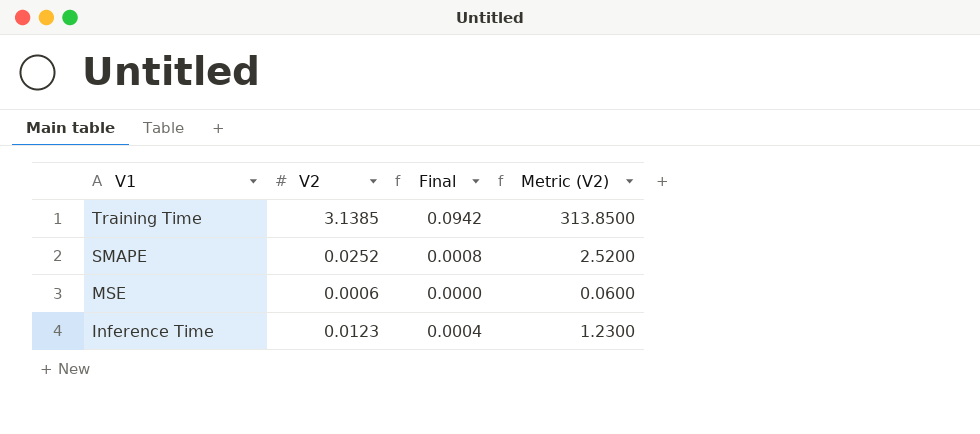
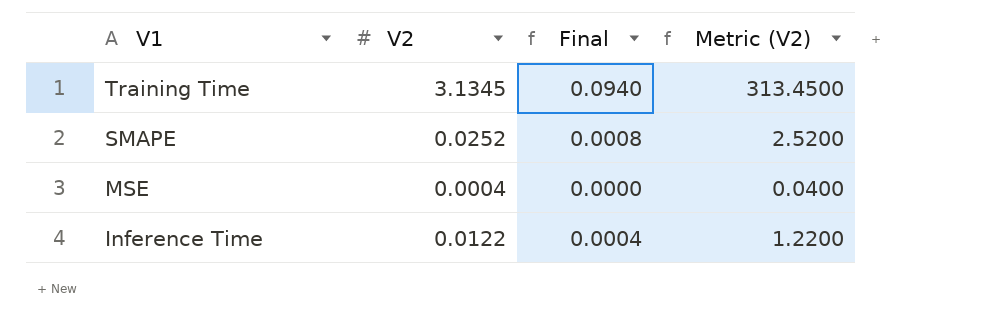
Training Time | V2: 3.1385 -> 3.1345
Training Time | Final: 0.0942 -> 0.0940
Training Time | Metric (V2): 313.8500 -> 313.4500
MSE | V2: 0.0006 -> 0.0004
MSE | Metric (V2): 0.0600 -> 0.0400
Inference Time | V2: 0.0123 -> 0.0122
Inference Time | Metric (V2): 1.2300 -> 1.2200

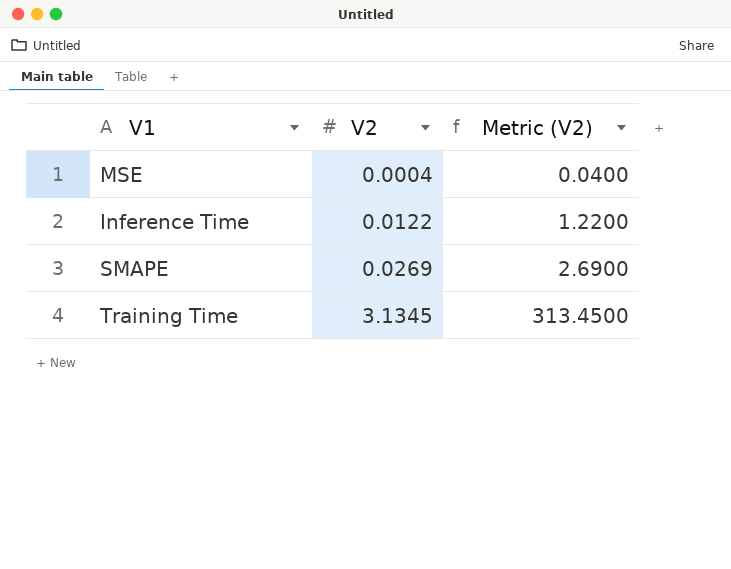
row order: V1 descending -> V2 ascending
column Final | formula: [V2] * 0.03 -> none
SMAPE | V2: 0.0252 -> 0.0269
SMAPE | Metric (V2): 2.5200 -> 2.6900

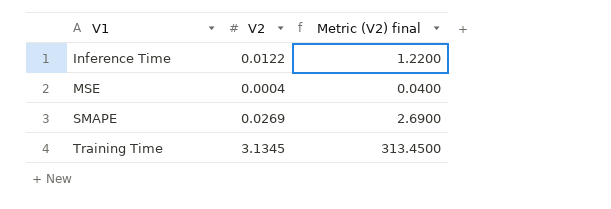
row order: V2 ascending -> V1 ascending
column name: Metric (V2) -> Metric (V2) final

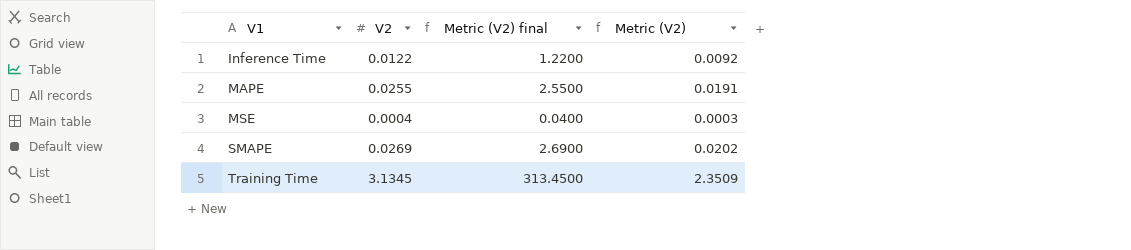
column Metric (V2) | formula: none -> [V2] * 0.75
row MAPE: none -> 0.0255 | 2.5500 | 0.0191

